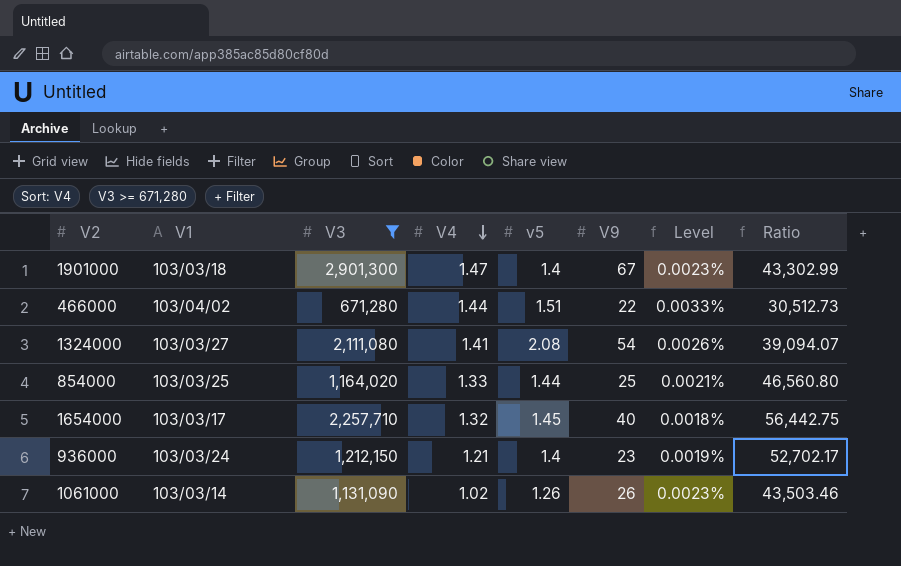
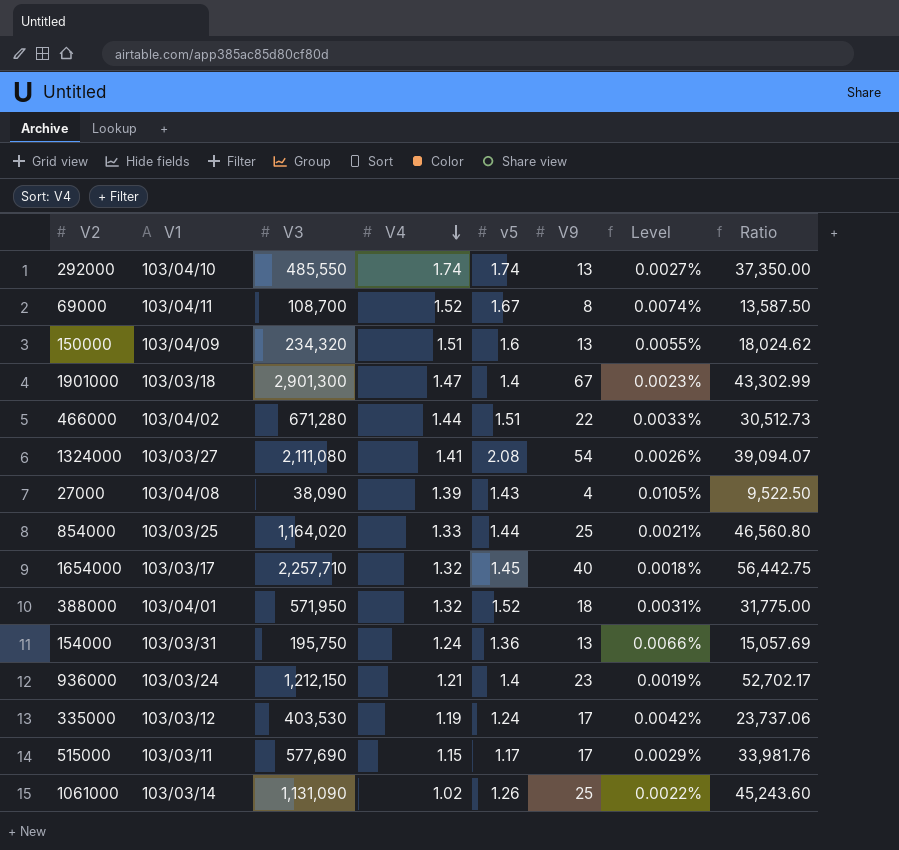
filter: V3 >= 671,280 -> none
1061000 | V9: 26 -> 25
1061000 | Level: 0.0023% -> 0.0022%
1061000 | Ratio: 43,503.46 -> 45,243.60

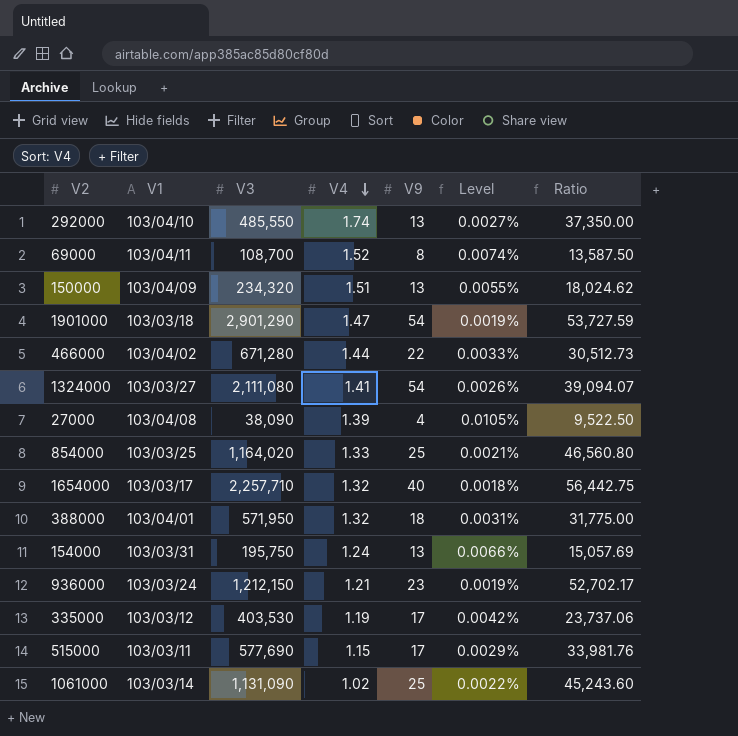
column v5 | position: 5 -> none
1901000 | V3: 2,901,300 -> 2,901,290
1901000 | V9: 67 -> 54
1901000 | Level: 0.0023% -> 0.0019%
1901000 | Ratio: 43,302.99 -> 53,727.59

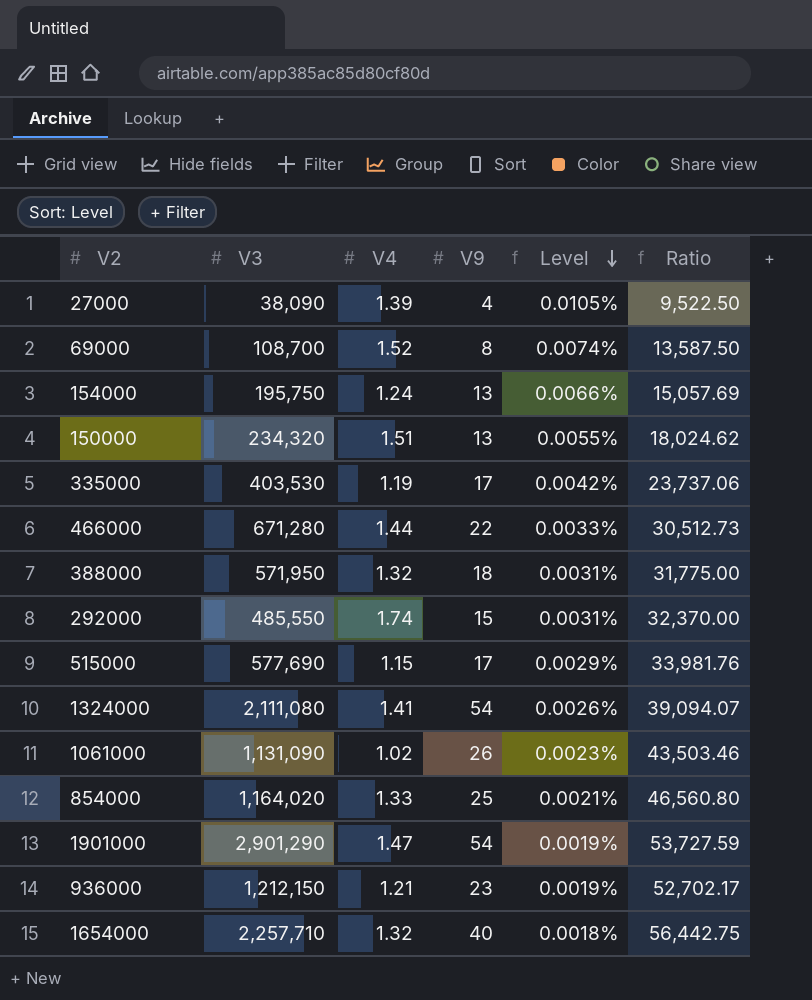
row order: V4 descending -> Level descending
column V1 | position: 2 -> none
292000 | V9: 13 -> 15
292000 | Level: 0.0027% -> 0.0031%
292000 | Ratio: 37,350.00 -> 32,370.00
1061000 | V9: 25 -> 26
1061000 | Level: 0.0022% -> 0.0023%
1061000 | Ratio: 45,243.60 -> 43,503.46

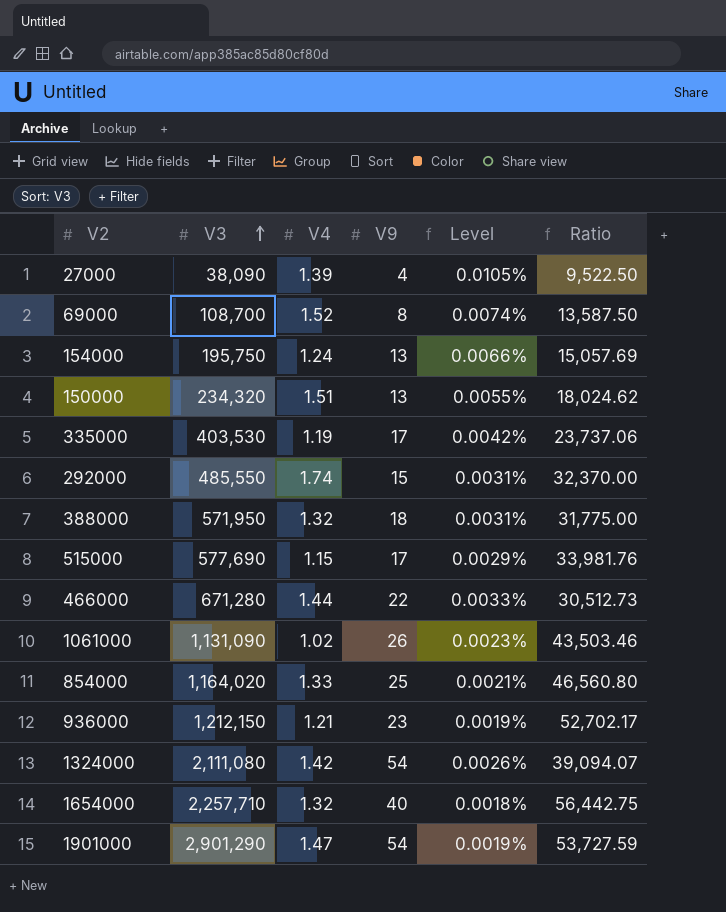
row order: Level descending -> V3 ascending
1324000 | V4: 1.41 -> 1.42

